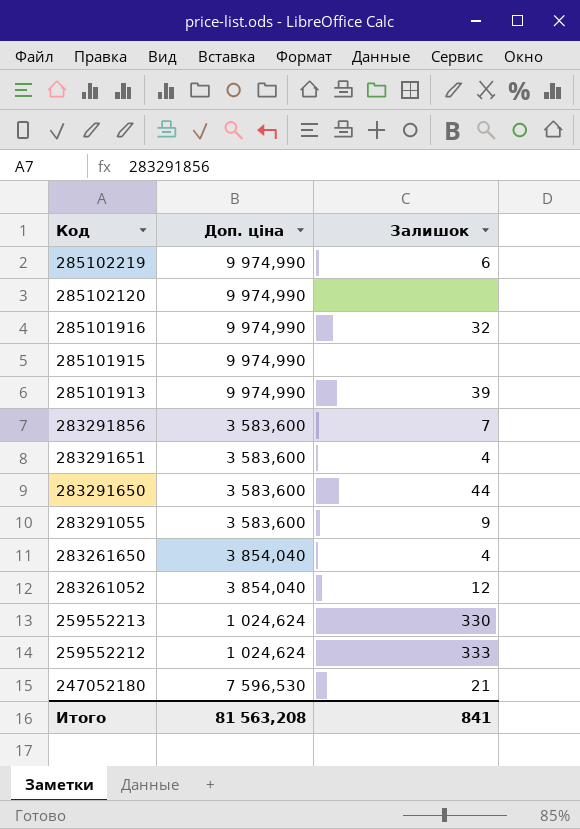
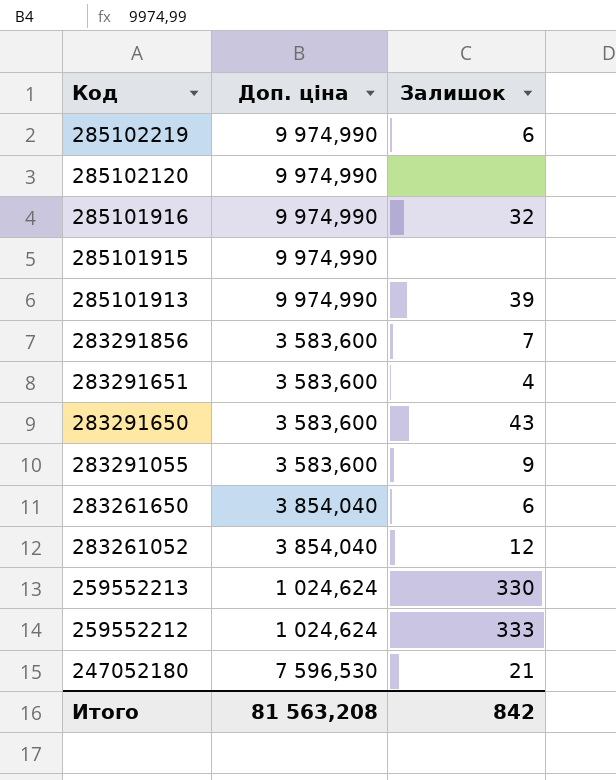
283291650 | Залишок: 44 -> 43
283261650 | Залишок: 4 -> 6
Итого | Залишок: 841 -> 842

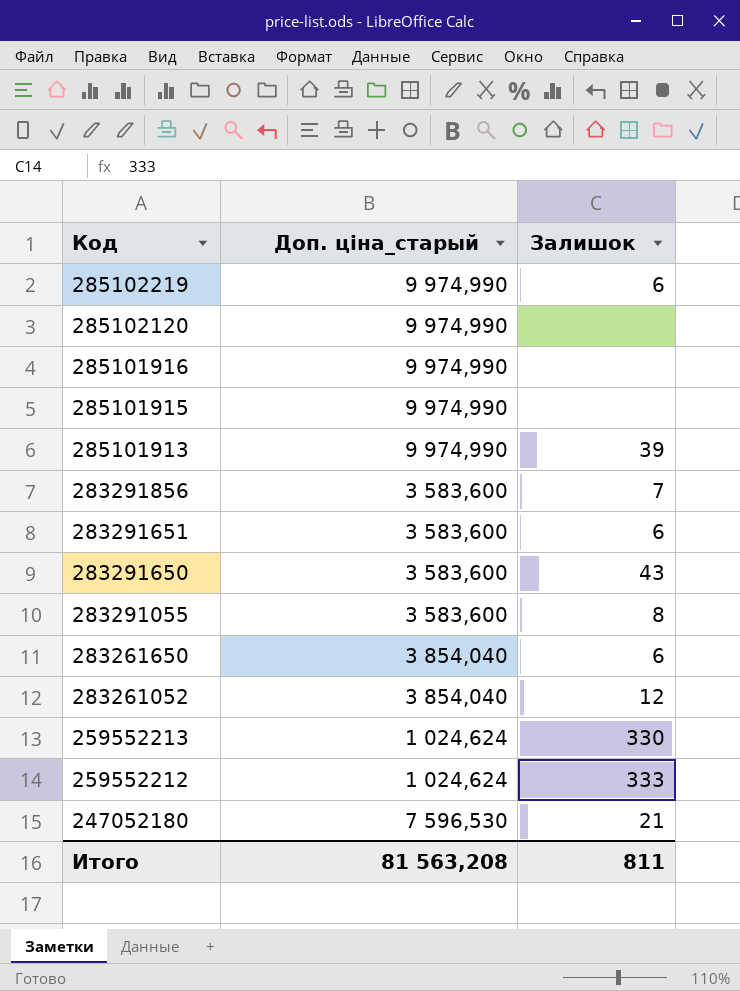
column name: Доп. ціна -> Доп. ціна_старый
285101916 | Залишок: 32 -> none
283291651 | Залишок: 4 -> 6
283291055 | Залишок: 9 -> 8
Итого | Залишок: 842 -> 811

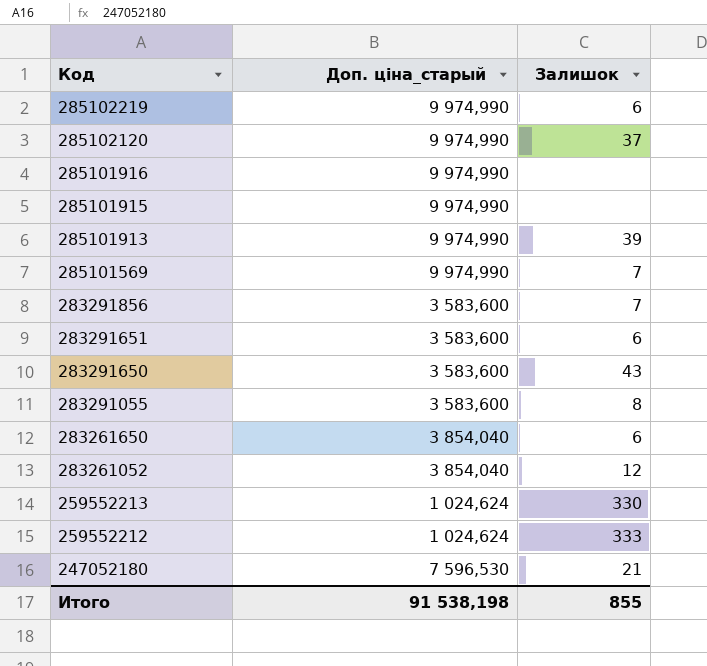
285102120 | Залишок: none -> 37
row 285101569: none -> 9 974,990 | 7
Итого | Доп. ціна_старый: 81 563,208 -> 91 538,198
Итого | Залишок: 811 -> 855

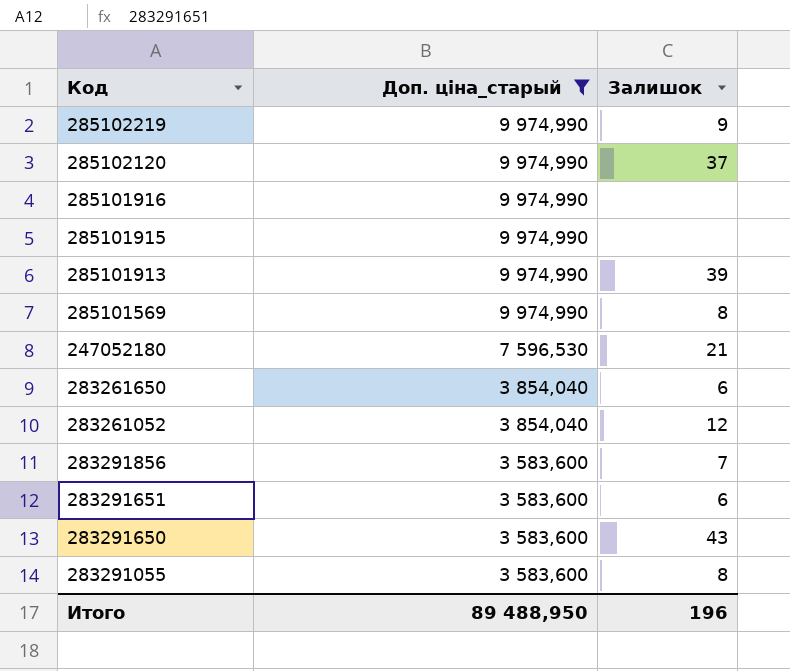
filter: none -> Доп. ціна_старый != 1 024,624
row order: Код descending -> Доп. ціна_старый descending
285102219 | Залишок: 6 -> 9
285101569 | Залишок: 7 -> 8
Итого | Доп. ціна_старый: 91 538,198 -> 89 488,950
Итого | Залишок: 855 -> 196

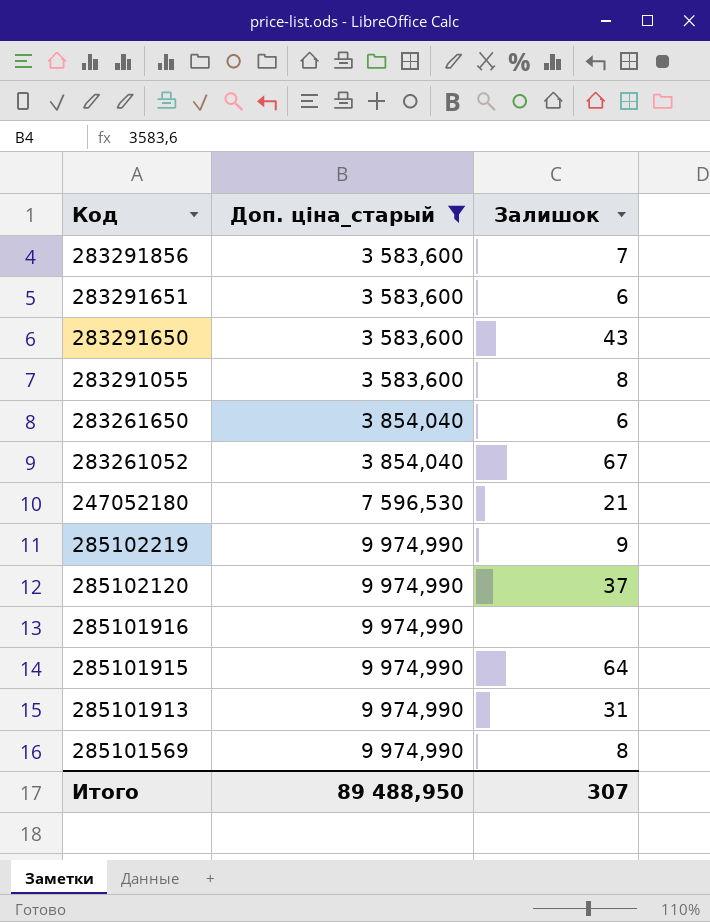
row order: Доп. ціна_старый descending -> Доп. ціна_старый ascending
283261052 | Залишок: 12 -> 67
285101915 | Залишок: none -> 64
285101913 | Залишок: 39 -> 31
Итого | Залишок: 196 -> 307

